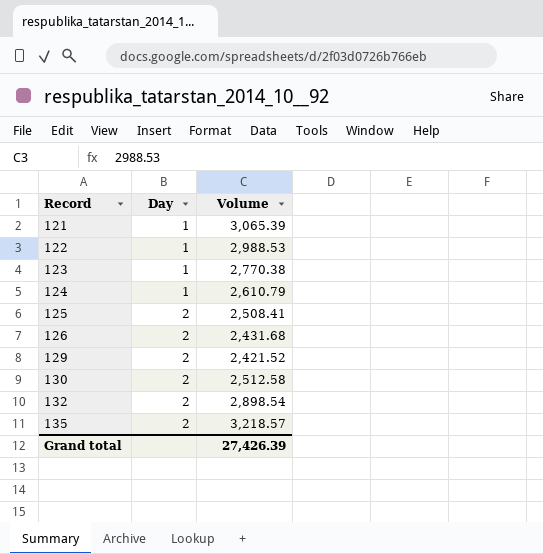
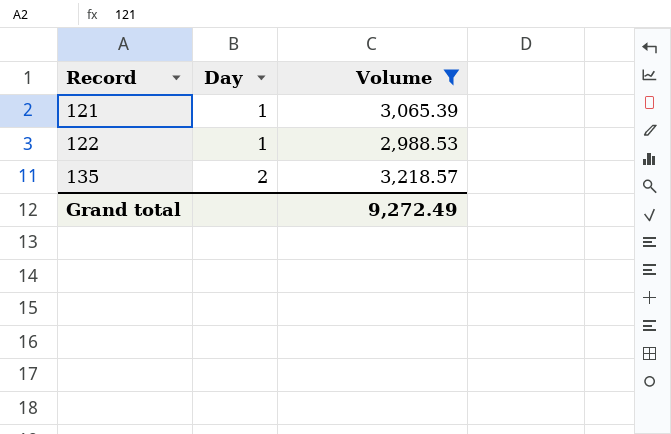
filter: none -> Volume >= 2,988.53
Grand total | Volume: 27,426.39 -> 9,272.49

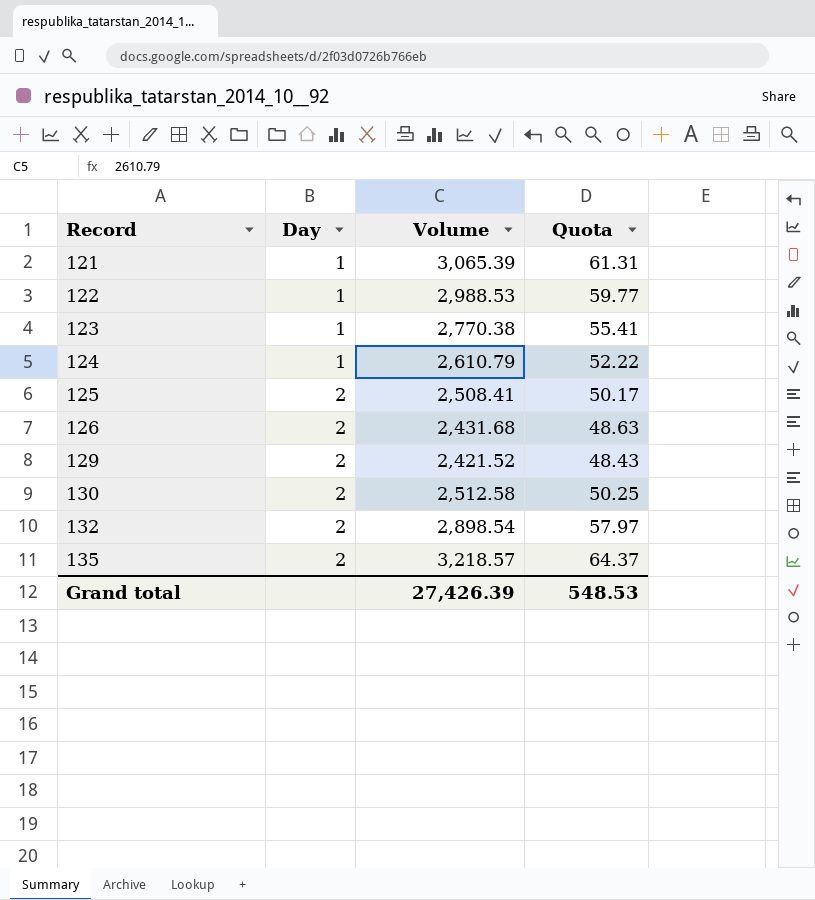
filter: Volume >= 2,988.53 -> none
column Quota | formula: none -> [Volume] * 0.02
Grand total | Volume: 9,272.49 -> 27,426.39

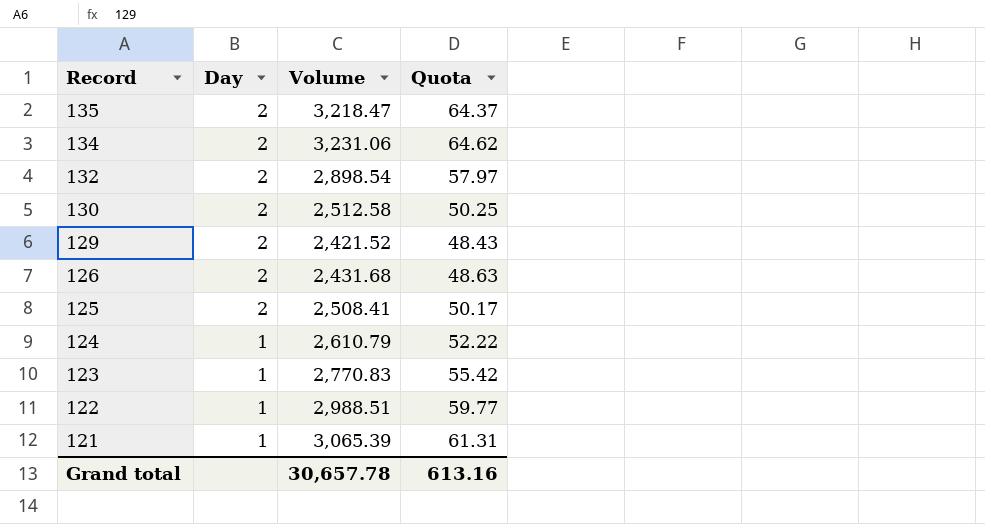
row order: Record ascending -> Record descending
135 | Volume: 3,218.57 -> 3,218.47
row 134: none -> 2 | 3,231.06 | 64.62
123 | Volume: 2,770.38 -> 2,770.83
123 | Quota: 55.41 -> 55.42
122 | Volume: 2,988.53 -> 2,988.51
Grand total | Volume: 27,426.39 -> 30,657.78
Grand total | Quota: 548.53 -> 613.16

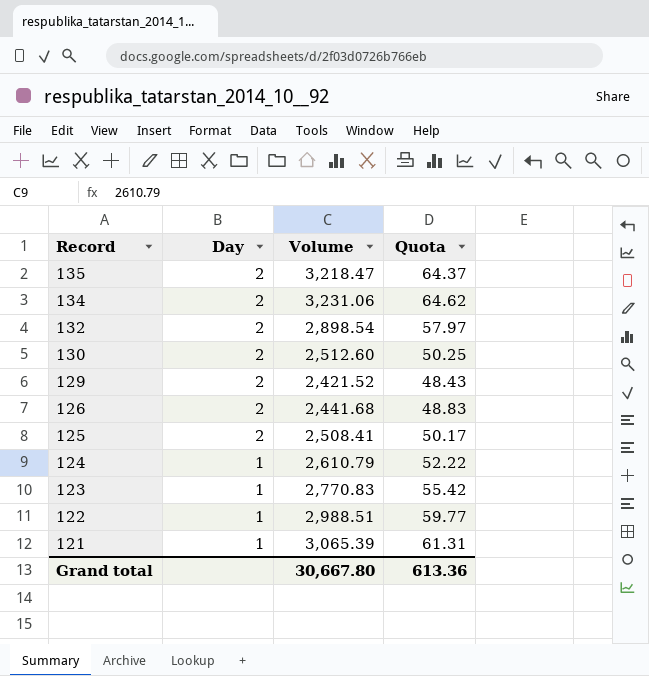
130 | Volume: 2,512.58 -> 2,512.60
126 | Volume: 2,431.68 -> 2,441.68
126 | Quota: 48.63 -> 48.83
Grand total | Volume: 30,657.78 -> 30,667.80
Grand total | Quota: 613.16 -> 613.36

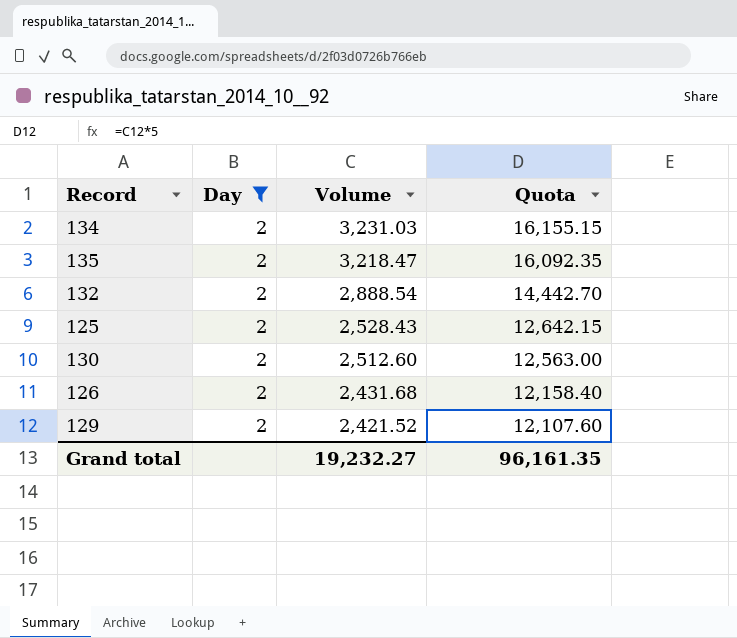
filter: none -> Day = 2
row order: Record descending -> Volume descending
column Quota | formula: [Volume] * 0.02 -> [Volume] * 5
134 | Volume: 3,231.06 -> 3,231.03
132 | Volume: 2,898.54 -> 2,888.54
125 | Volume: 2,508.41 -> 2,528.43
126 | Volume: 2,441.68 -> 2,431.68
Grand total | Volume: 30,667.80 -> 19,232.27
Grand total | Quota: 613.36 -> 96,161.35

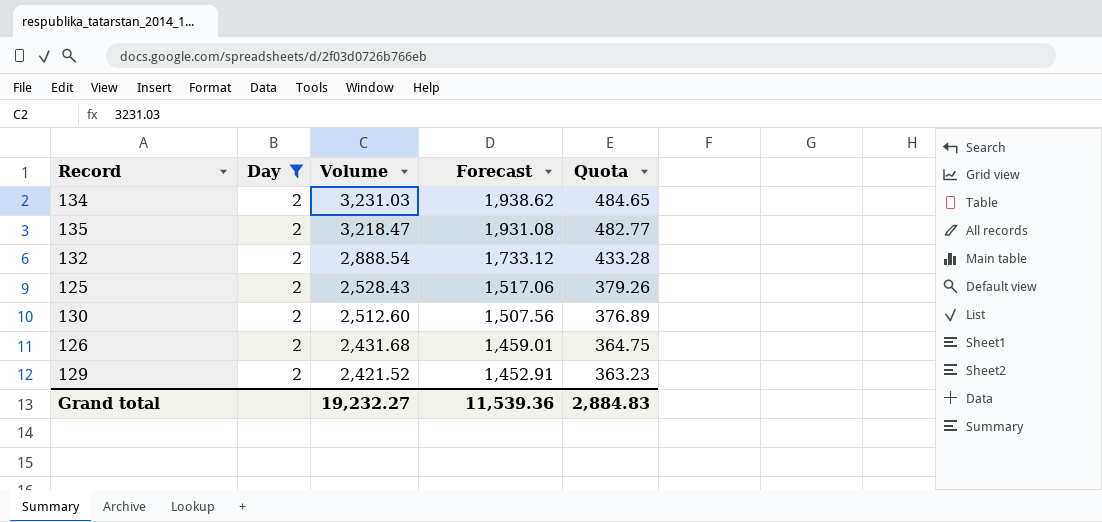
column Forecast | formula: none -> [Volume] * 0.6
column Quota | formula: [Volume] * 5 -> [Volume] * 0.15
Grand total | Quota: 96,161.35 -> 2,884.83

